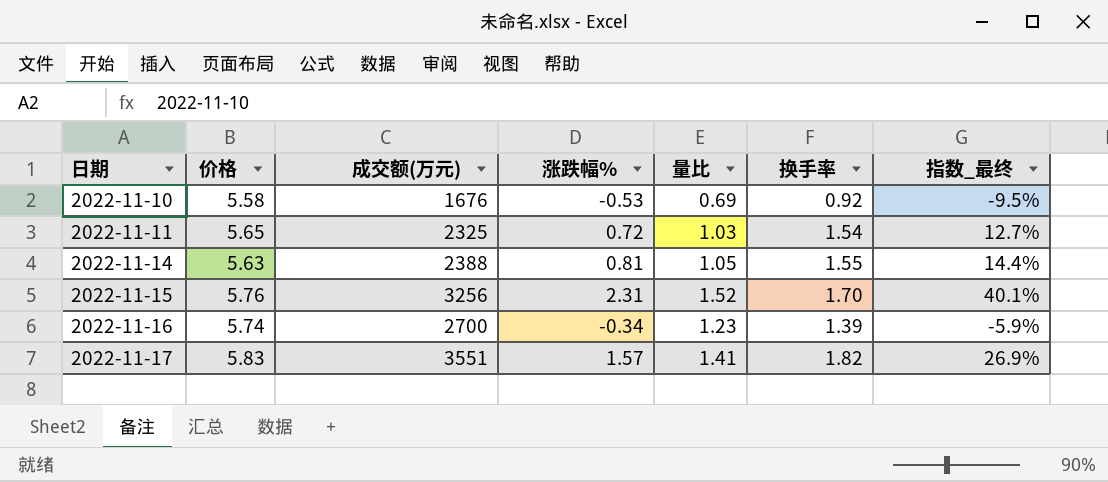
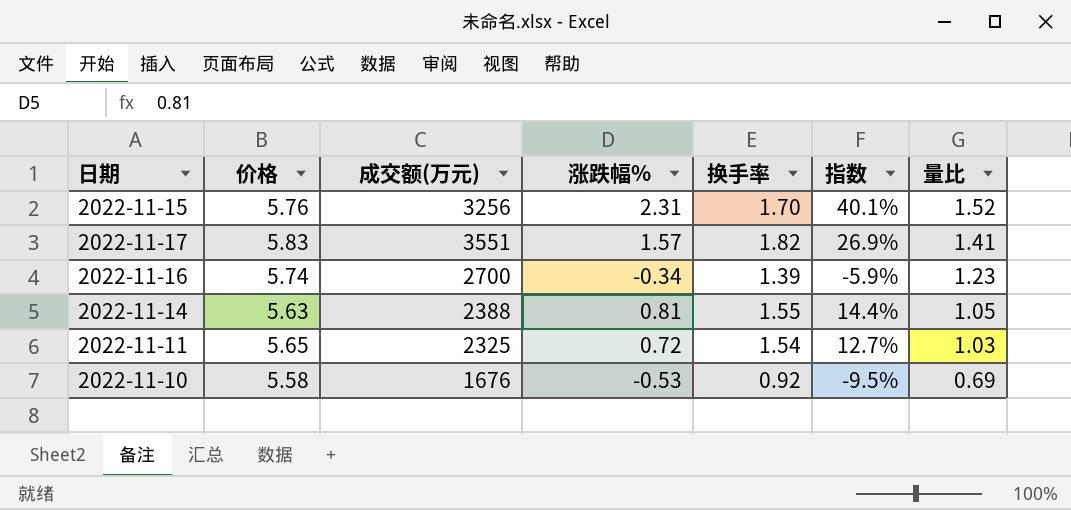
row order: 日期 ascending -> 量比 descending
column name: 指数_最终 -> 指数
column 量比 | position: 5 -> 7

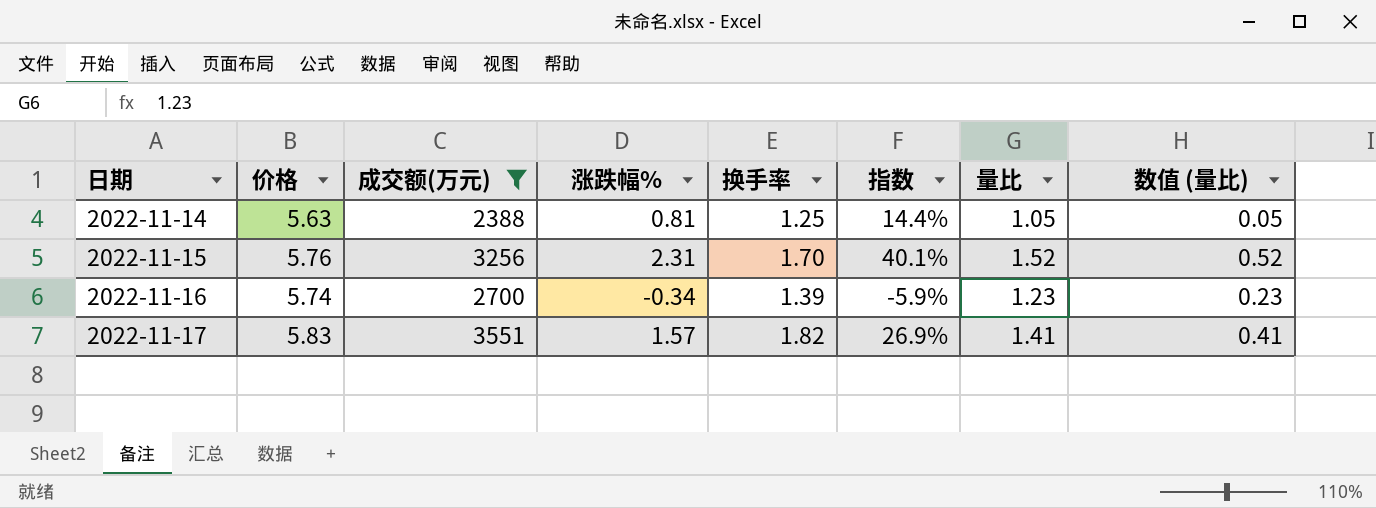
filter: none -> 成交额(万元) >= 2388
row order: 量比 descending -> 日期 ascending
column 数值 (量比) | formula: none -> [量比] - 1
2022-11-14 | 换手率: 1.55 -> 1.25

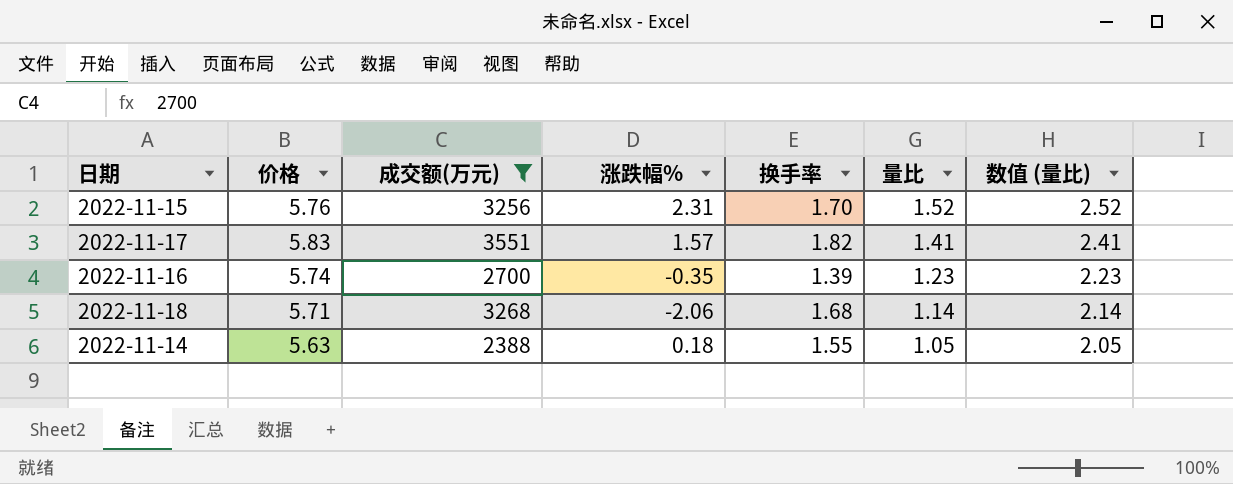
row order: 日期 ascending -> 量比 descending
column 指数 | formula: [涨跌幅%] / [价格] -> none
column 数值 (量比) | formula: [量比] - 1 -> [量比] + 1
2022-11-16 | 涨跌幅%: -0.34 -> -0.35
row 2022-11-18: none -> 5.71 | 3268 | -2.06 | 1.68 | 1.14 | 2.14
2022-11-14 | 涨跌幅%: 0.81 -> 0.18
2022-11-14 | 换手率: 1.25 -> 1.55

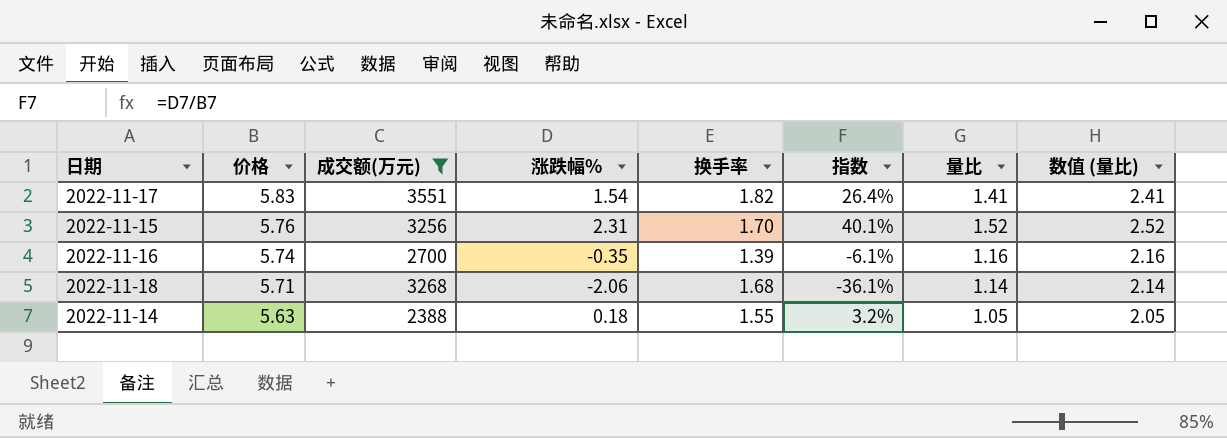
row order: 量比 descending -> 价格 descending
column 指数 | formula: none -> [涨跌幅%] / [价格]
2022-11-17 | 涨跌幅%: 1.57 -> 1.54
2022-11-16 | 量比: 1.23 -> 1.16
2022-11-16 | 数值 (量比): 2.23 -> 2.16

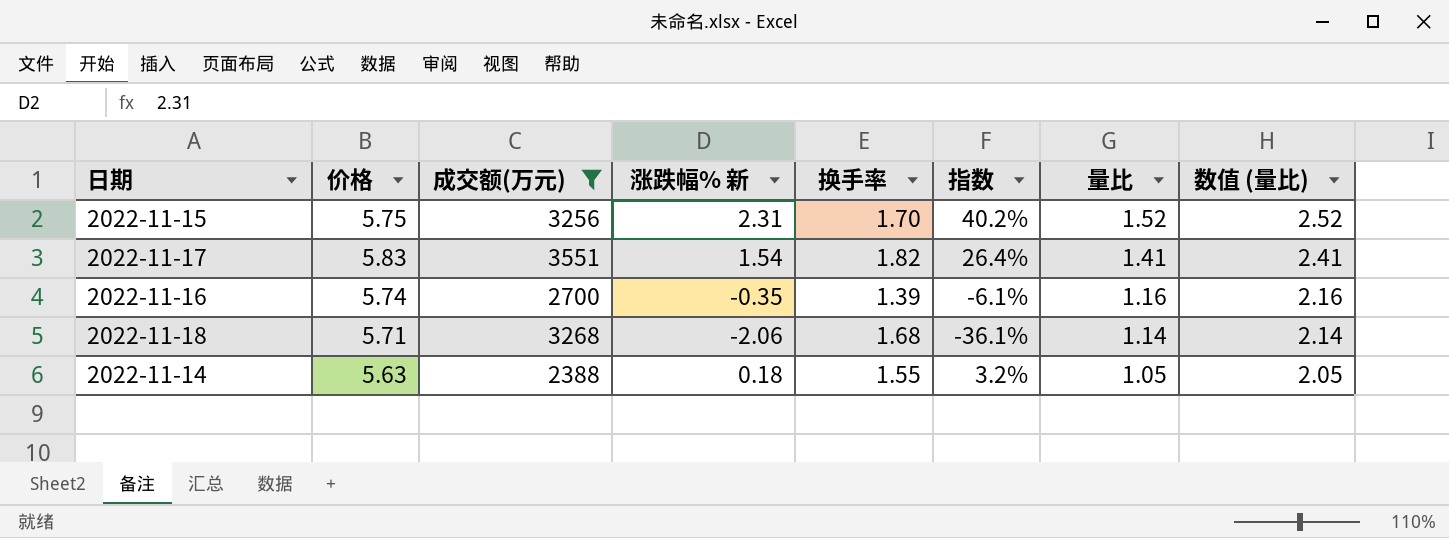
row order: 价格 descending -> 量比 descending
column name: 涨跌幅% -> 涨跌幅% 新
2022-11-15 | 价格: 5.76 -> 5.75
2022-11-15 | 指数: 40.1% -> 40.2%

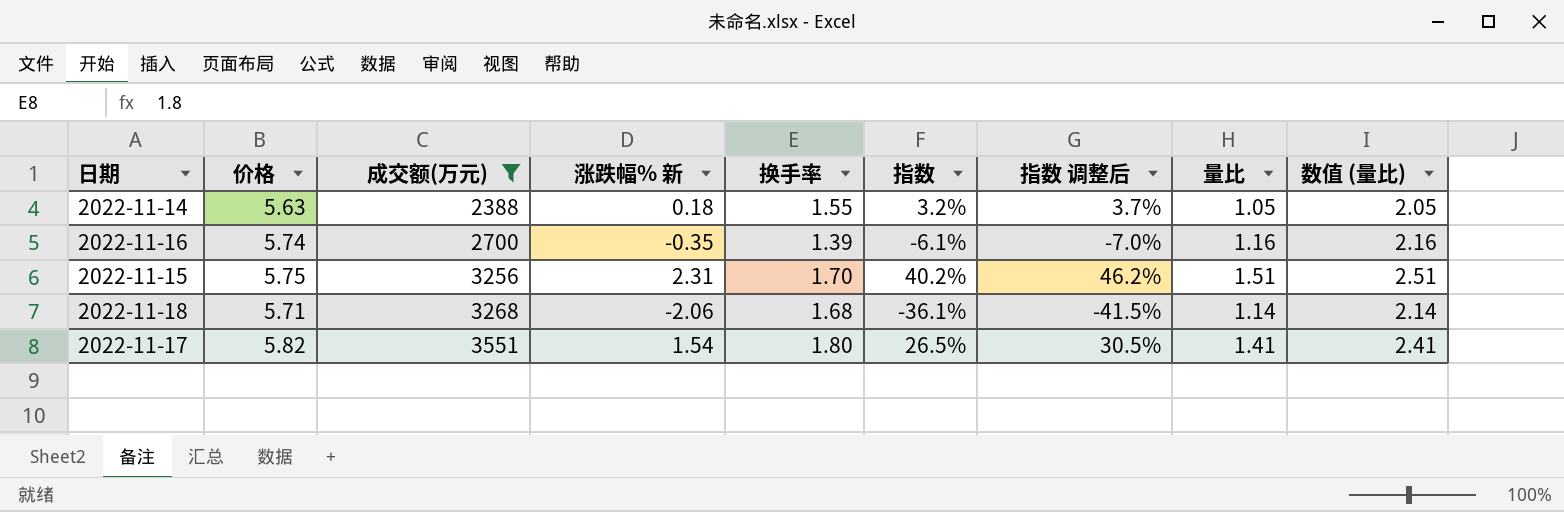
row order: 量比 descending -> 成交额(万元) ascending
column 指数 调整后 | formula: none -> [指数] * 1.15
2022-11-15 | 量比: 1.52 -> 1.51
2022-11-15 | 数值 (量比): 2.52 -> 2.51
2022-11-17 | 价格: 5.83 -> 5.82
2022-11-17 | 换手率: 1.82 -> 1.80
2022-11-17 | 指数: 26.4% -> 26.5%

